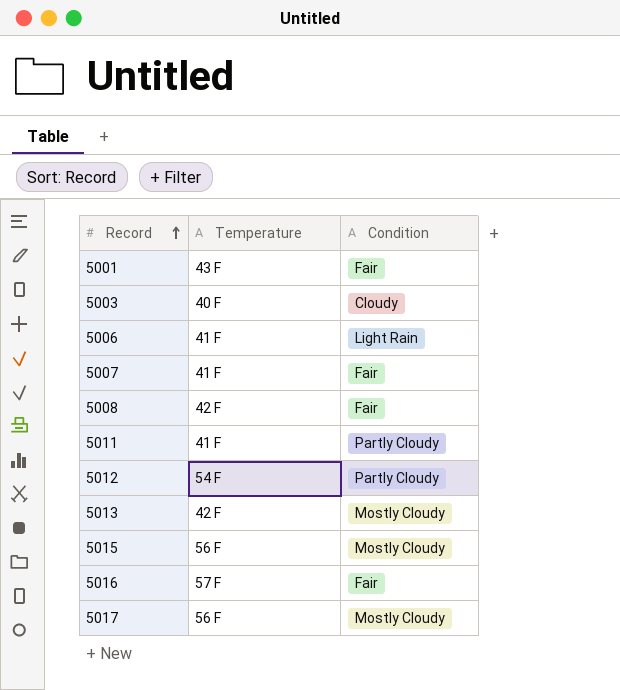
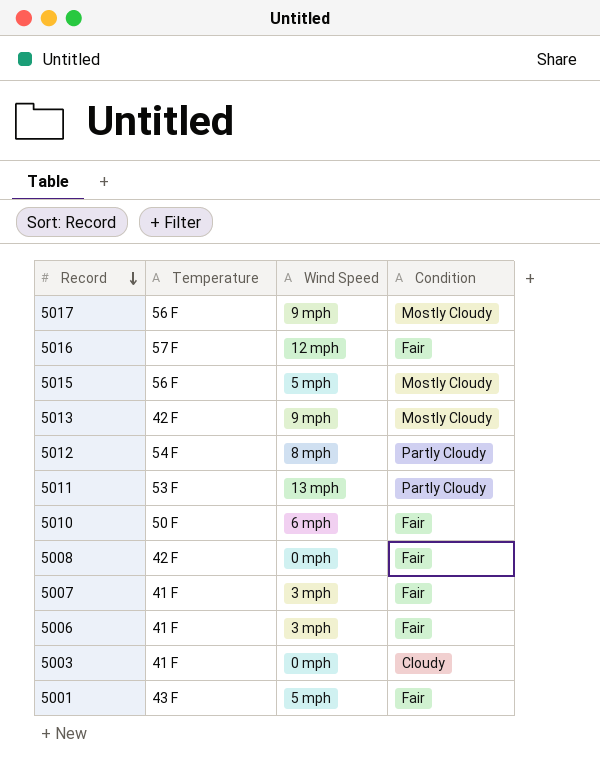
row order: Record ascending -> Record descending
column Wind Speed | position: none -> 3
5011 | Temperature: 41 F -> 53 F
row 5010: none -> 50 F | 6 mph | Fair
5006 | Condition: Light Rain -> Fair
5003 | Temperature: 40 F -> 41 F

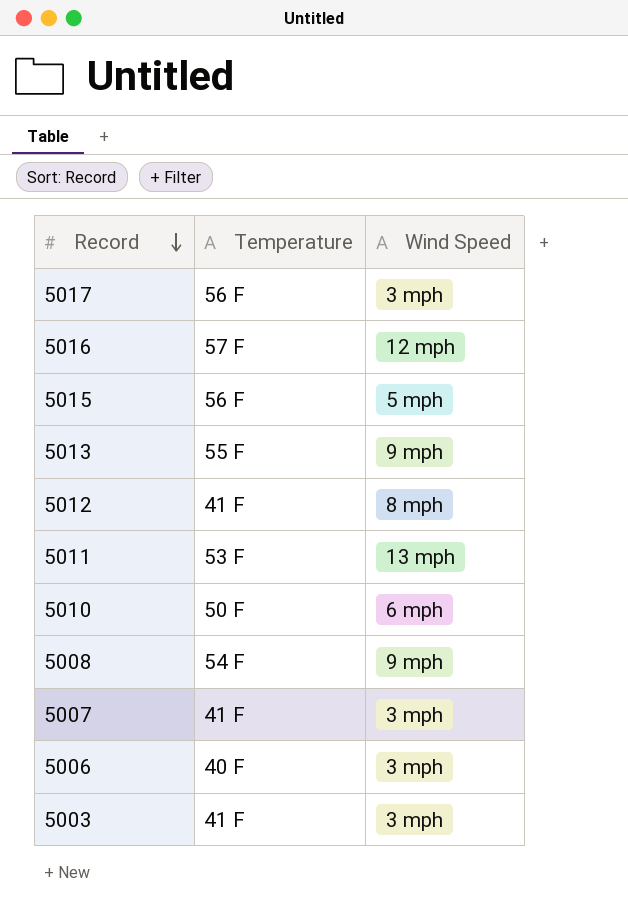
column Condition | position: 4 -> none
row 5001: 43 F | 5 mph | Fair -> none
5017 | Wind Speed: 9 mph -> 3 mph
5013 | Temperature: 42 F -> 55 F
5012 | Temperature: 54 F -> 41 F
5008 | Temperature: 42 F -> 54 F
5008 | Wind Speed: 0 mph -> 9 mph
5006 | Temperature: 41 F -> 40 F
5003 | Wind Speed: 0 mph -> 3 mph

